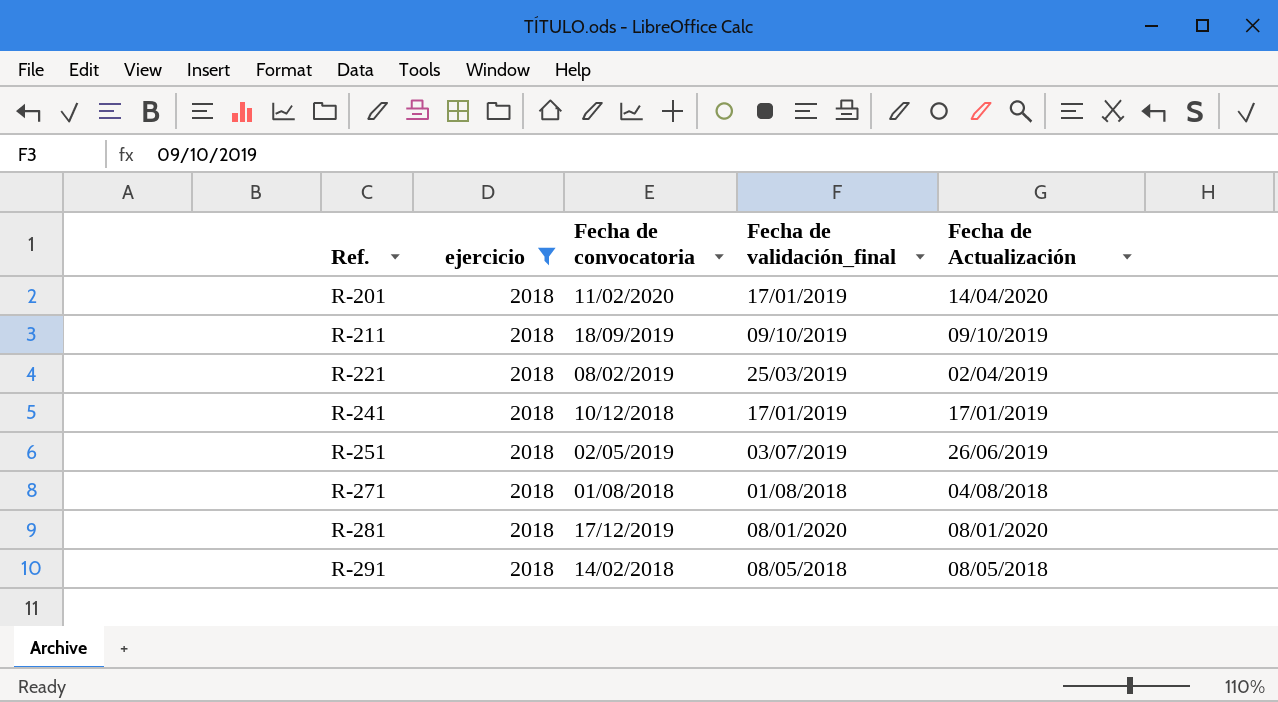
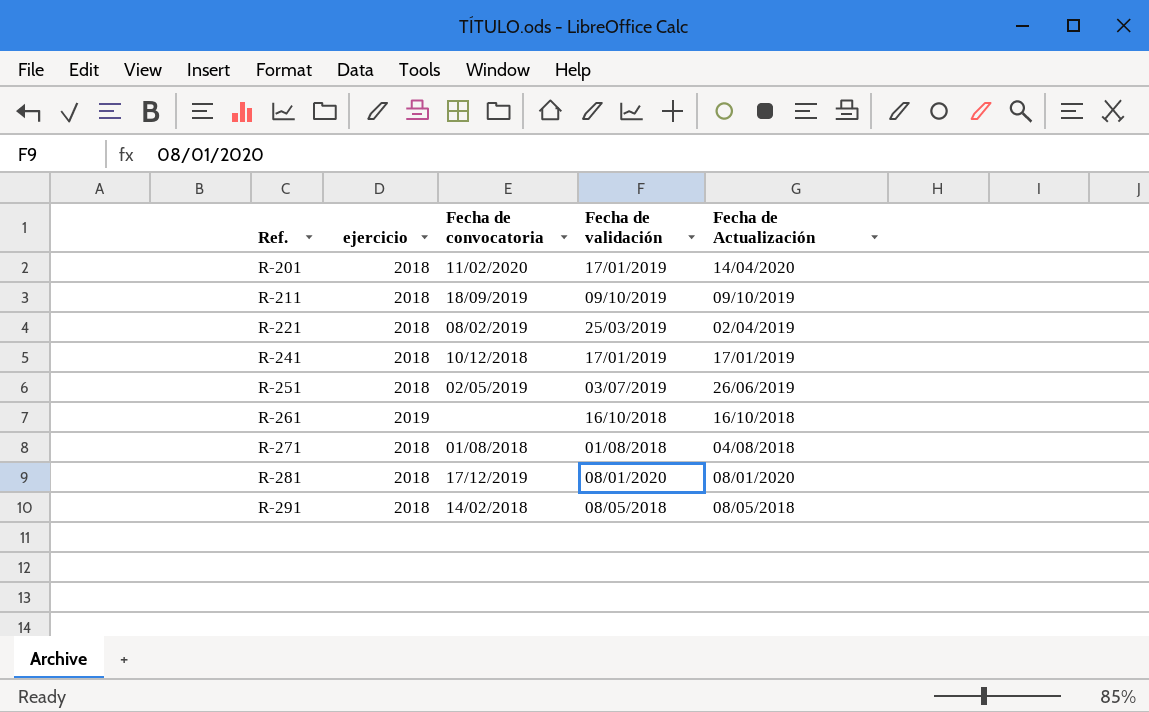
filter: ejercicio = 2018 -> none
column name: Fecha de validación_final -> Fecha de validación

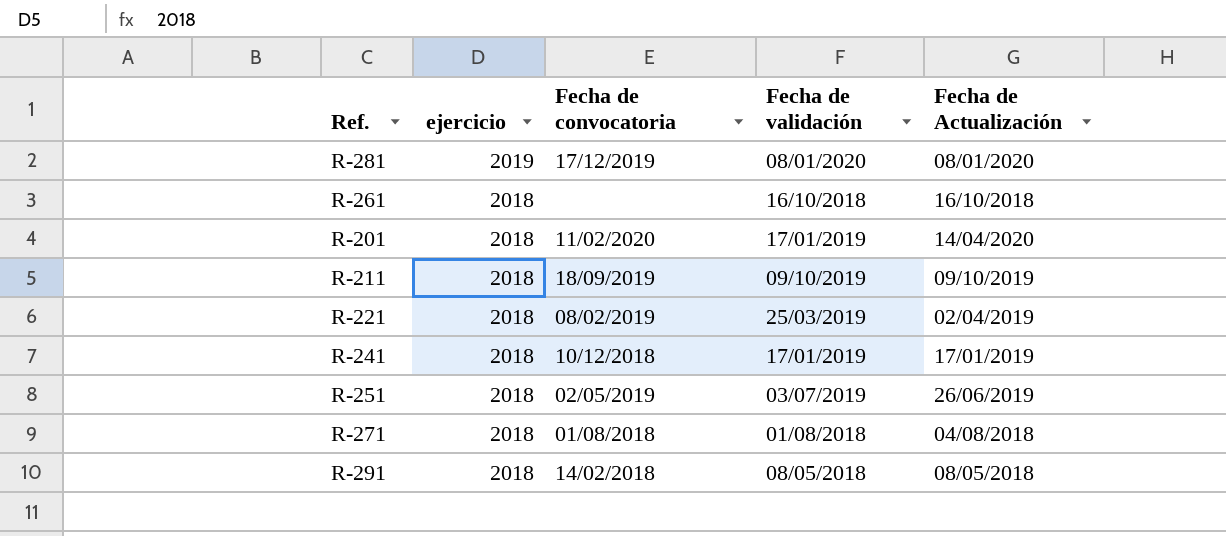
row order: Ref. ascending -> ejercicio descending
R-281 | ejercicio: 2018 -> 2019
R-261 | ejercicio: 2019 -> 2018

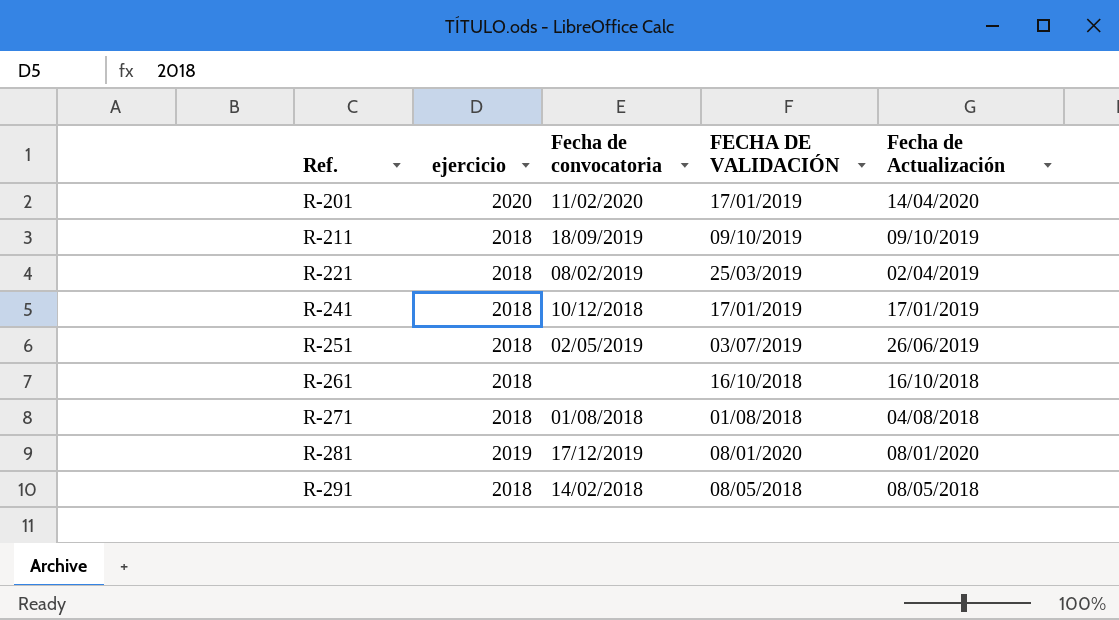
row order: ejercicio descending -> Ref. ascending
column name: Fecha de validación -> FECHA DE VALIDACIÓN
R-201 | ejercicio: 2018 -> 2020

